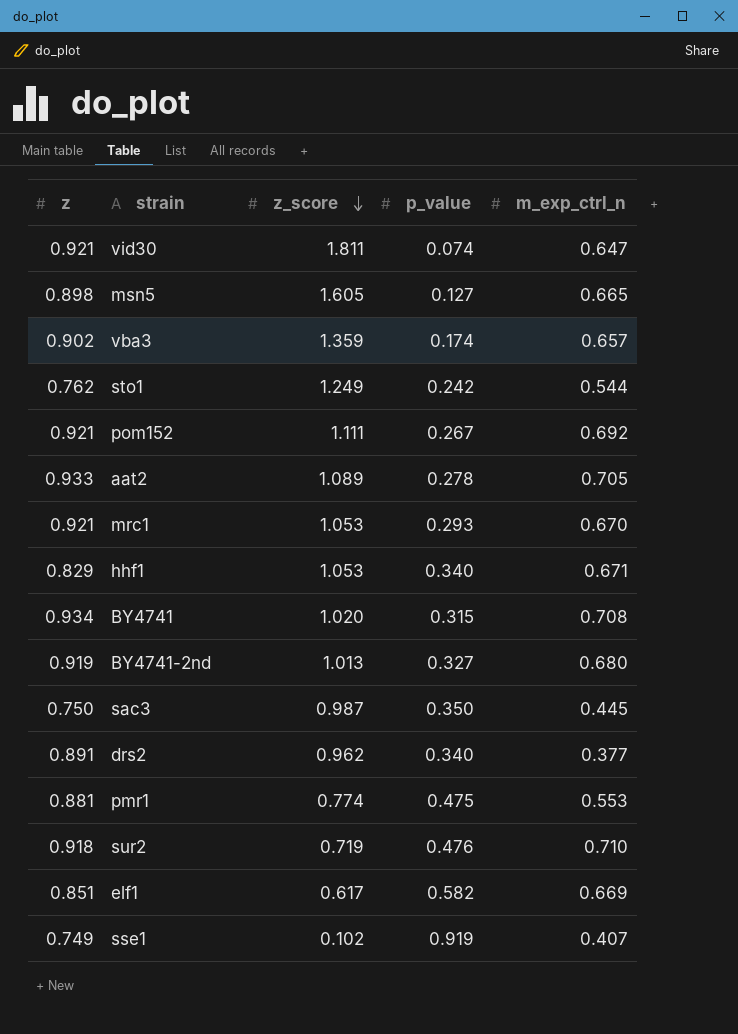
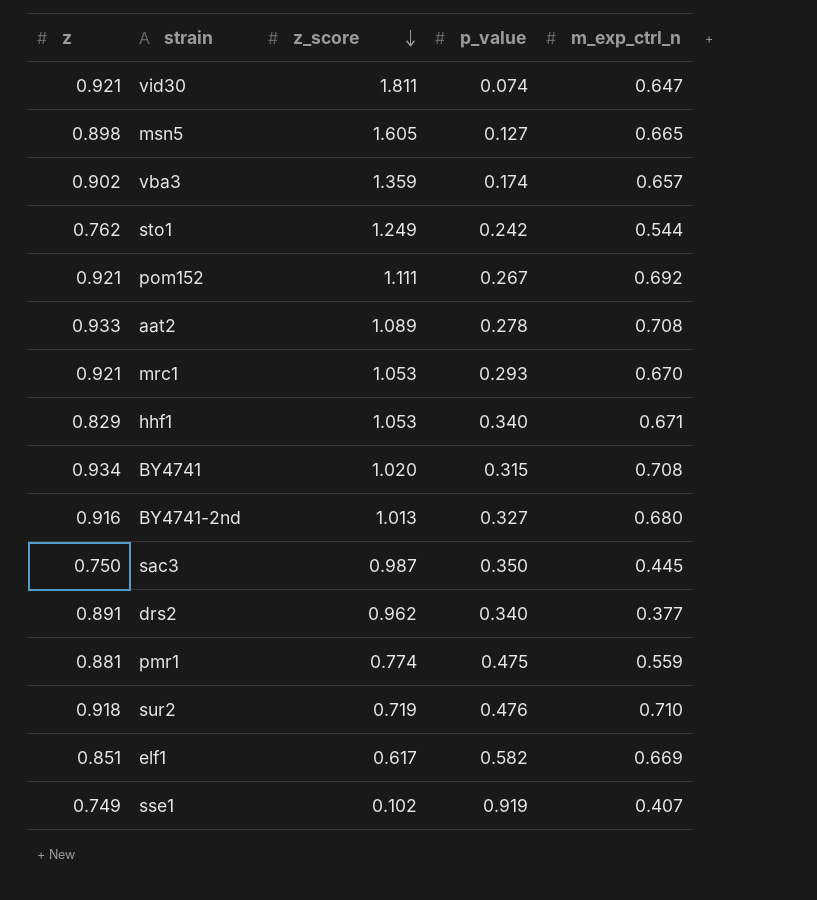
aat2 | m_exp_ctrl_n: 0.705 -> 0.708
BY4741-2nd | z: 0.919 -> 0.916
pmr1 | m_exp_ctrl_n: 0.553 -> 0.559

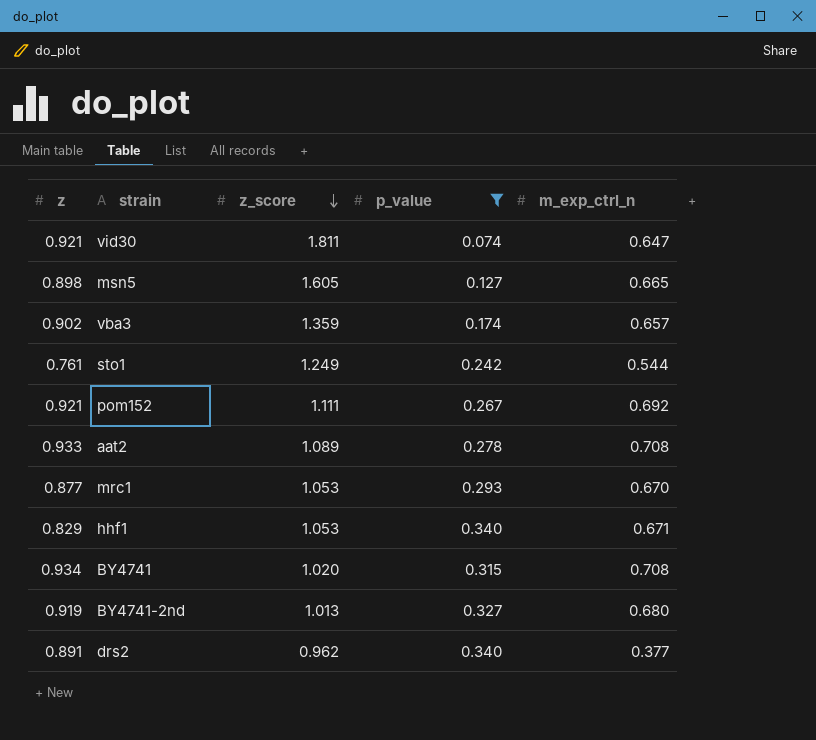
filter: none -> p_value <= 0.340
sto1 | z: 0.762 -> 0.761
mrc1 | z: 0.921 -> 0.877
BY4741-2nd | z: 0.916 -> 0.919

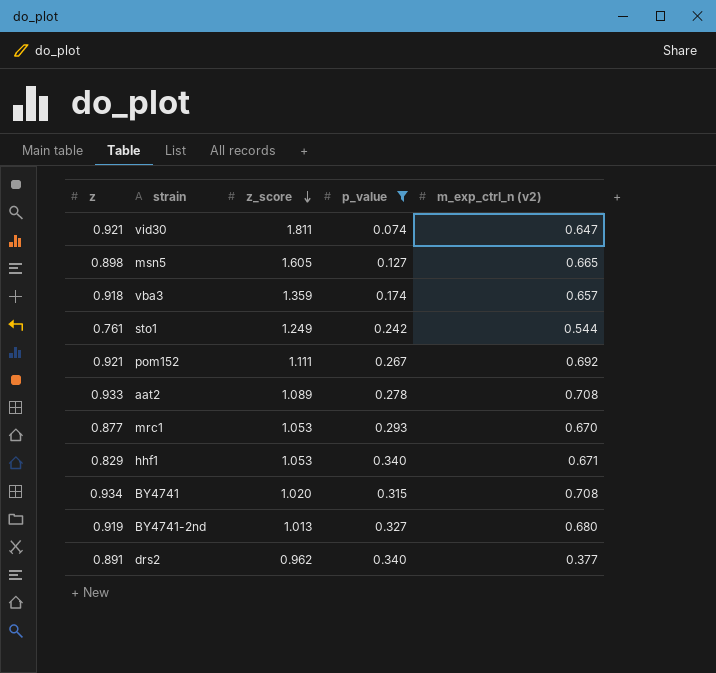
column name: m_exp_ctrl_n -> m_exp_ctrl_n (v2)
vba3 | z: 0.902 -> 0.918

